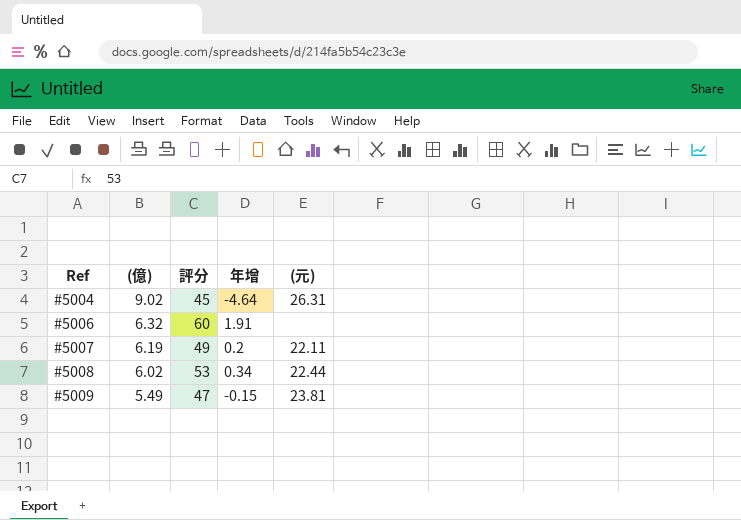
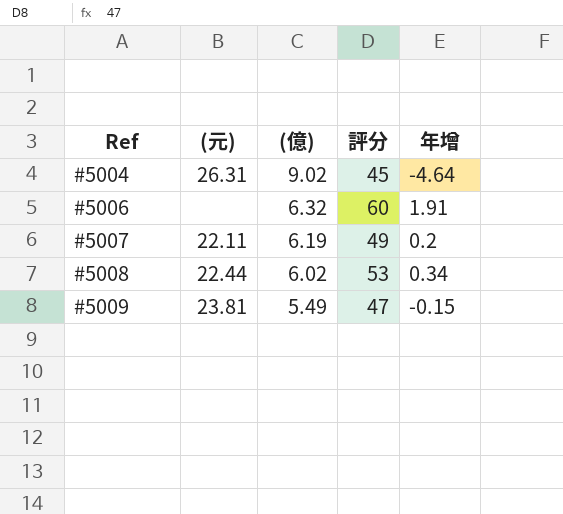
column (元) | position: 5 -> 2

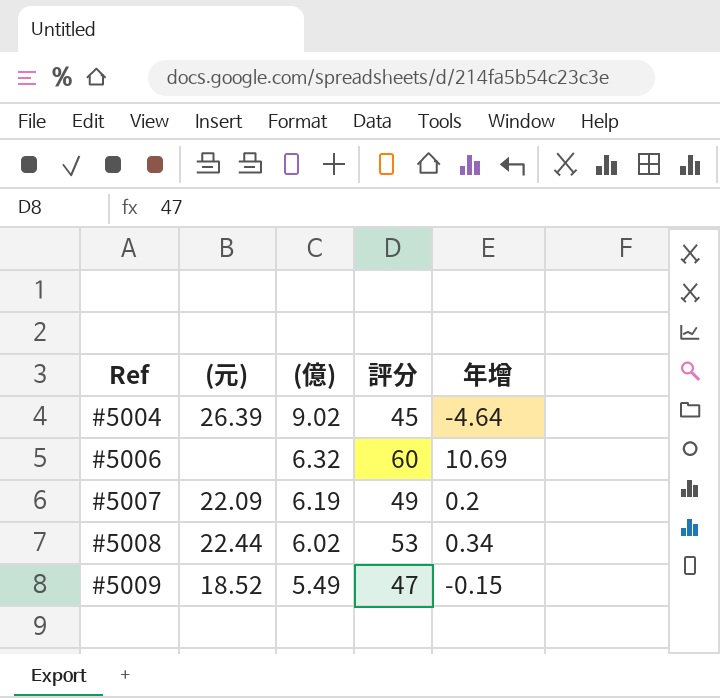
#5004 | (元): 26.31 -> 26.39
#5006 | 年增: 1.91 -> 10.69
#5007 | (元): 22.11 -> 22.09
#5009 | (元): 23.81 -> 18.52

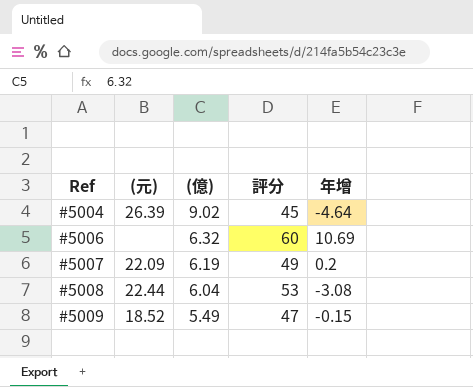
#5008 | (億): 6.02 -> 6.04
#5008 | 年增: 0.34 -> -3.08

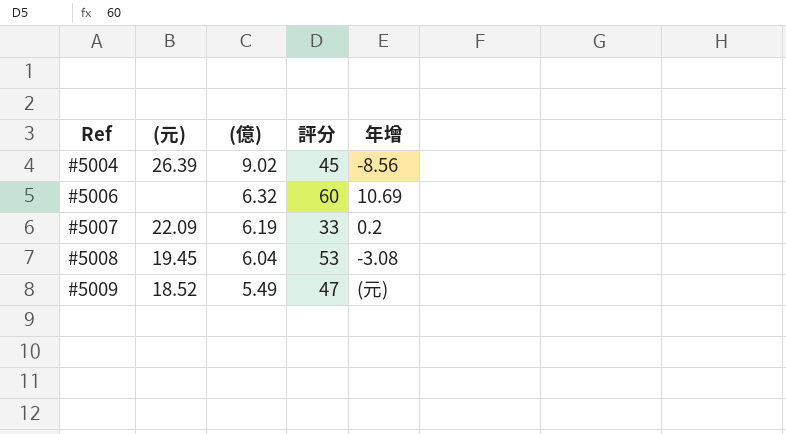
#5004 | 年增: -4.64 -> -8.56
#5007 | 評分: 49 -> 33
#5008 | (元): 22.44 -> 19.45
#5009 | 年增: -0.15 -> (元)

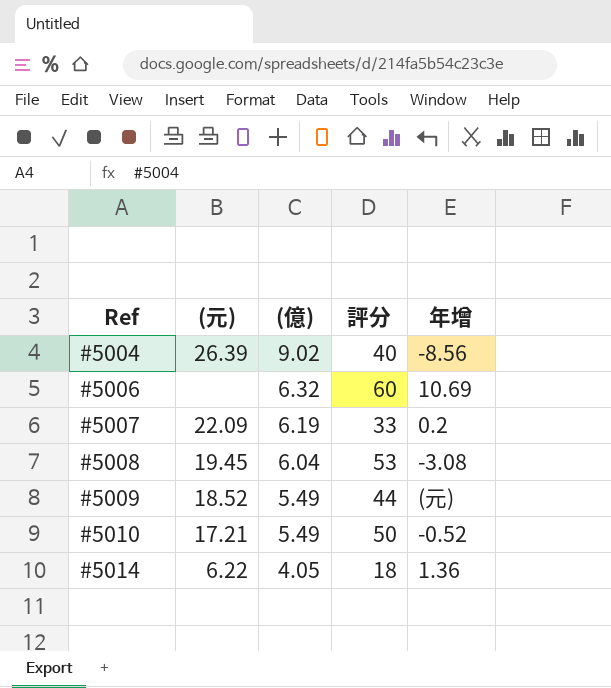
#5004 | 評分: 45 -> 40
#5009 | 評分: 47 -> 44
row #5010: none -> 17.21 | 5.49 | 50 | -0.52
row #5014: none -> 6.22 | 4.05 | 18 | 1.36

